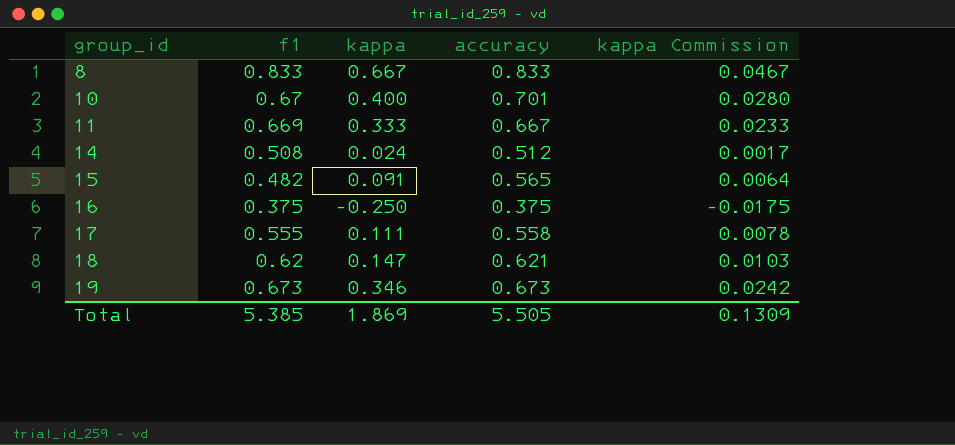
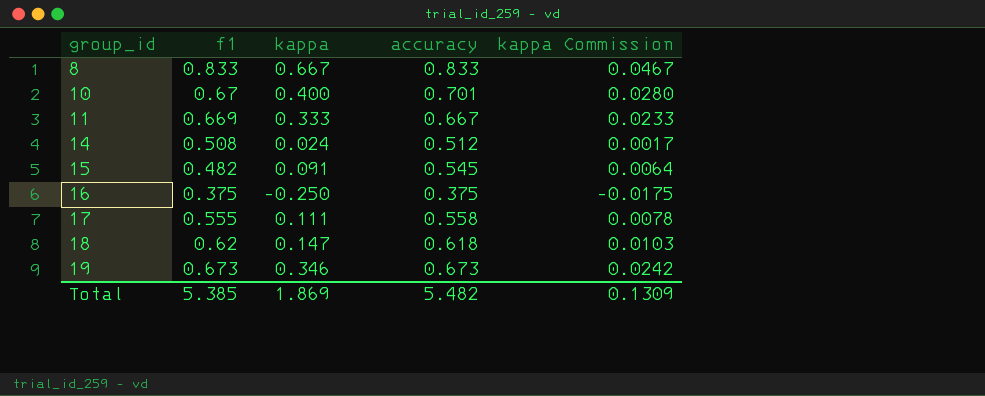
15 | accuracy: 0.565 -> 0.545
18 | accuracy: 0.621 -> 0.618
Total | accuracy: 5.505 -> 5.482

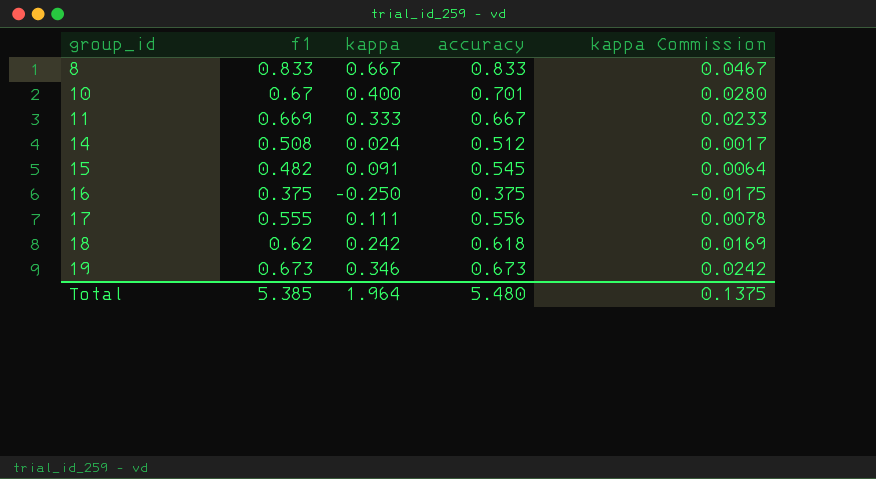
17 | accuracy: 0.558 -> 0.556
18 | kappa: 0.147 -> 0.242
18 | kappa Commission: 0.0103 -> 0.0169
Total | kappa: 1.869 -> 1.964
Total | accuracy: 5.482 -> 5.480
Total | kappa Commission: 0.1309 -> 0.1375

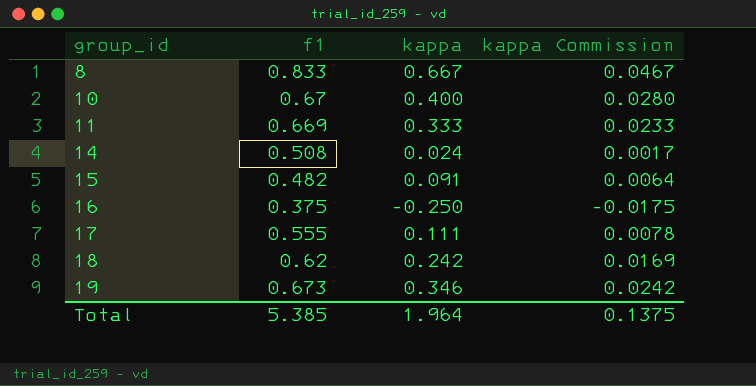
column accuracy | position: 4 -> none

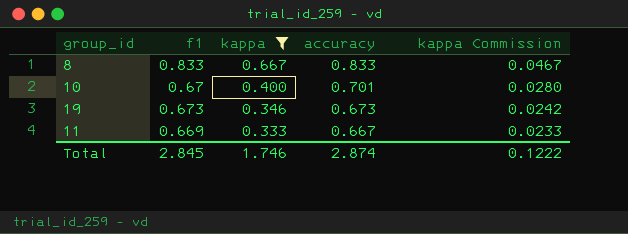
filter: none -> kappa >= 0.333
row order: group_id ascending -> kappa descending
column accuracy | position: none -> 4
Total | f1: 5.385 -> 2.845
Total | kappa: 1.964 -> 1.746
Total | kappa Commission: 0.1375 -> 0.1222

